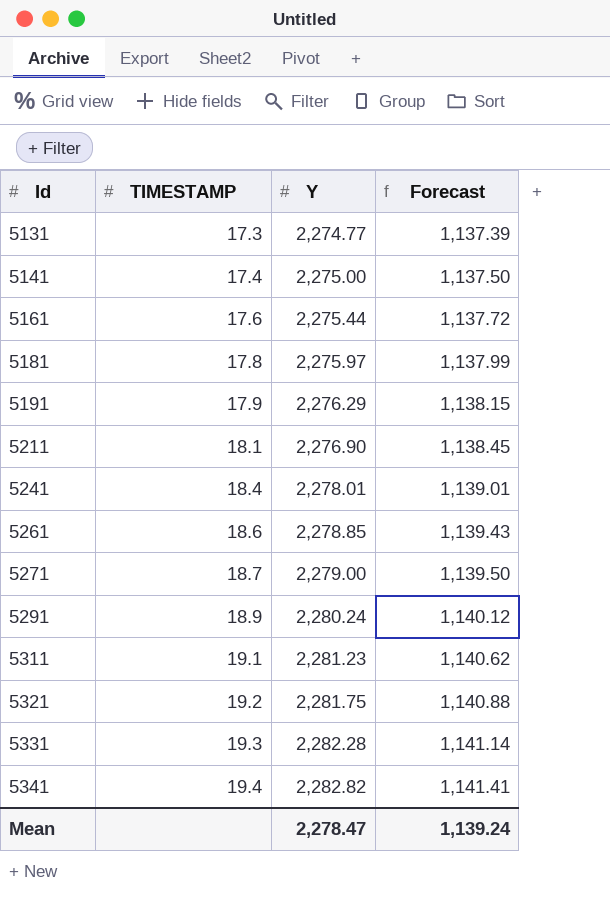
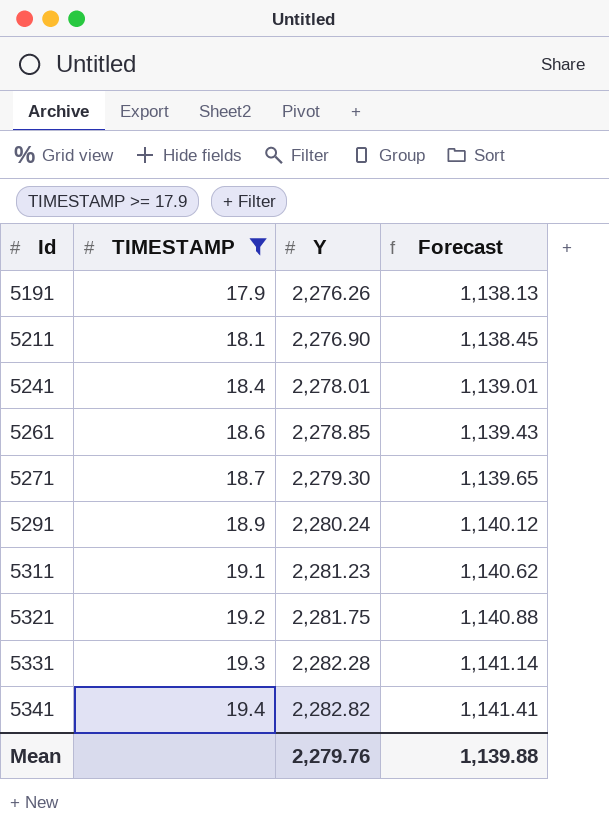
filter: none -> TIMESTAMP >= 17.9
5191 | Y: 2,276.29 -> 2,276.26
5191 | Forecast: 1,138.15 -> 1,138.13
5271 | Y: 2,279.00 -> 2,279.30
5271 | Forecast: 1,139.50 -> 1,139.65
Mean | Y: 2,278.47 -> 2,279.76
Mean | Forecast: 1,139.24 -> 1,139.88

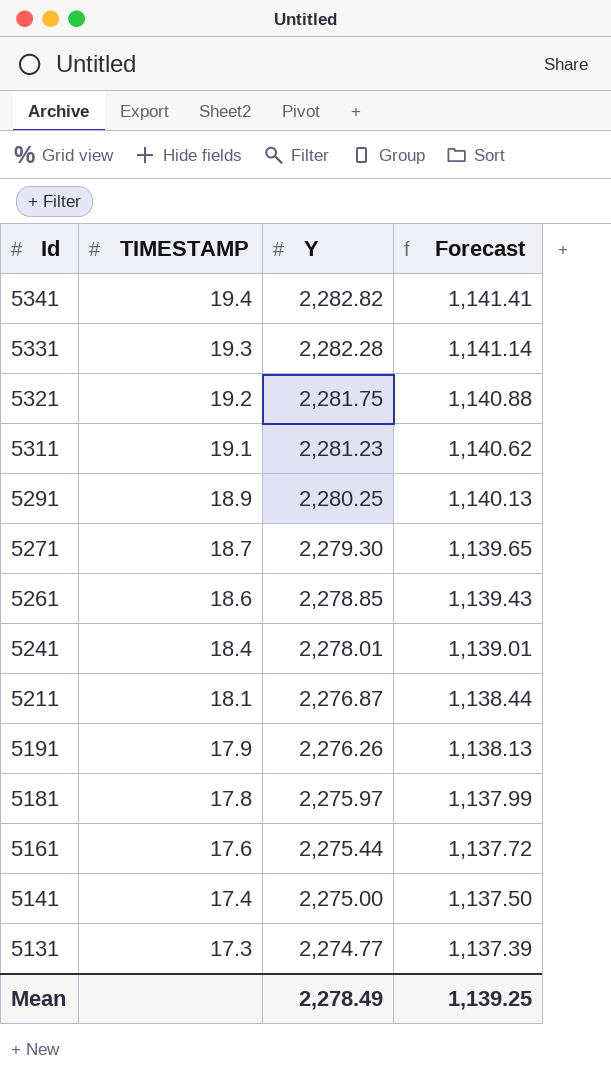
filter: TIMESTAMP >= 17.9 -> none
row order: Id ascending -> Id descending
5291 | Y: 2,280.24 -> 2,280.25
5291 | Forecast: 1,140.12 -> 1,140.13
5211 | Y: 2,276.90 -> 2,276.87
5211 | Forecast: 1,138.45 -> 1,138.44
Mean | Y: 2,279.76 -> 2,278.49
Mean | Forecast: 1,139.88 -> 1,139.25

